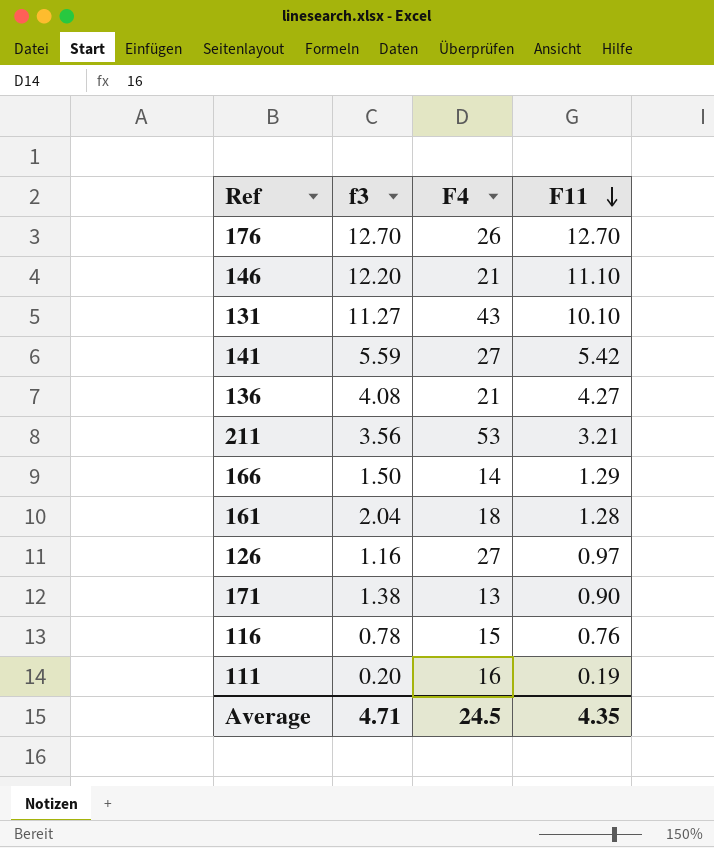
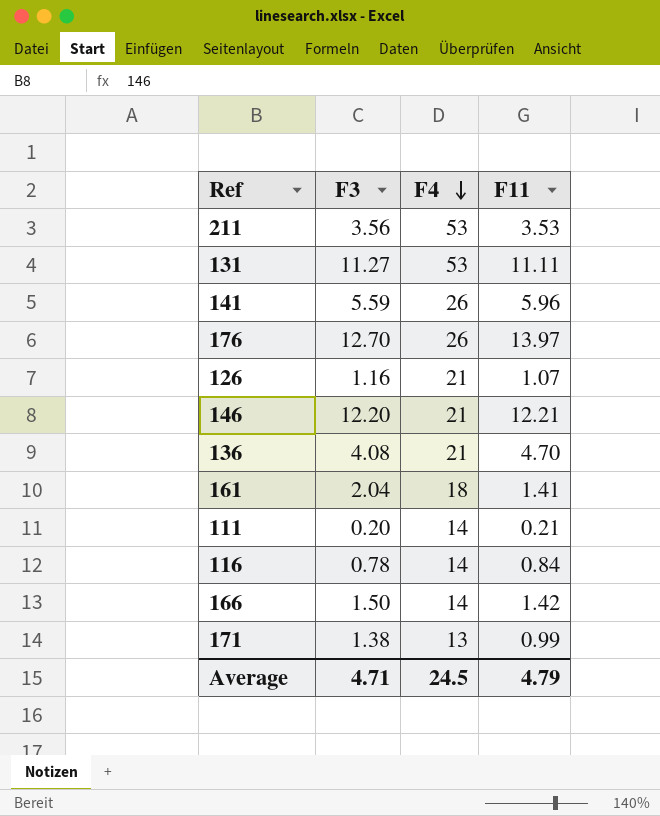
row order: F11 descending -> F4 descending
column name: f3 -> F3
211 | F11: 3.21 -> 3.53
131 | F4: 43 -> 53
131 | F11: 10.10 -> 11.11
141 | F4: 27 -> 26
141 | F11: 5.42 -> 5.96
176 | F11: 12.70 -> 13.97
126 | F4: 27 -> 21
126 | F11: 0.97 -> 1.07
146 | F11: 11.10 -> 12.21
136 | F11: 4.27 -> 4.70
161 | F11: 1.28 -> 1.41
111 | F4: 16 -> 14
111 | F11: 0.19 -> 0.21
116 | F4: 15 -> 14
116 | F11: 0.76 -> 0.84
166 | F11: 1.29 -> 1.42
171 | F11: 0.90 -> 0.99
Average | F11: 4.35 -> 4.79

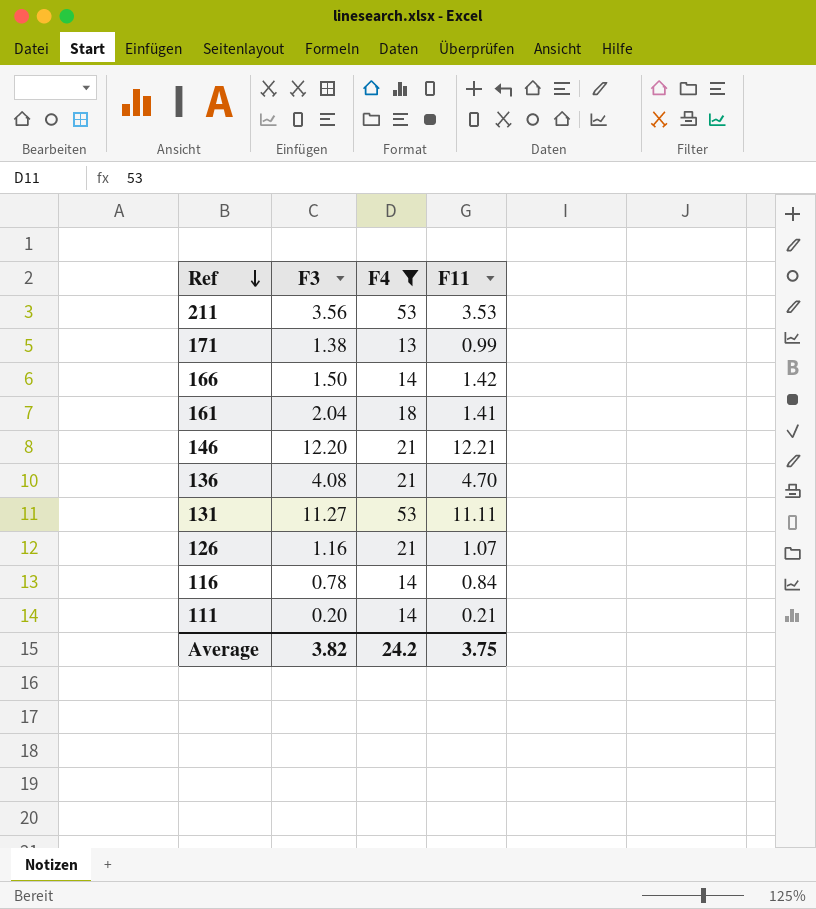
filter: none -> F4 != 26
row order: F4 descending -> Ref descending
Average | F3: 4.71 -> 3.82
Average | F4: 24.5 -> 24.2
Average | F11: 4.79 -> 3.75

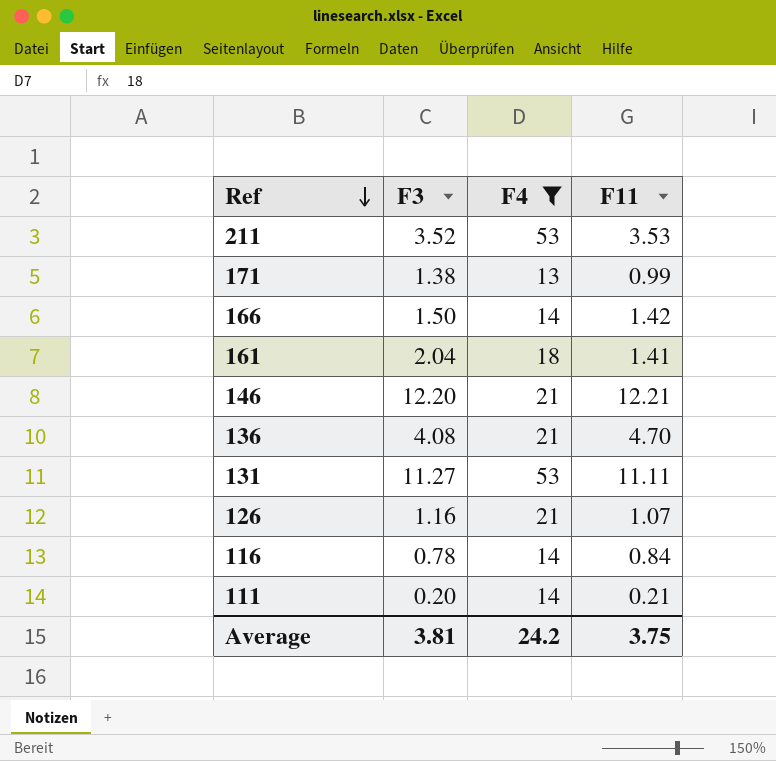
211 | F3: 3.56 -> 3.52
Average | F3: 3.82 -> 3.81

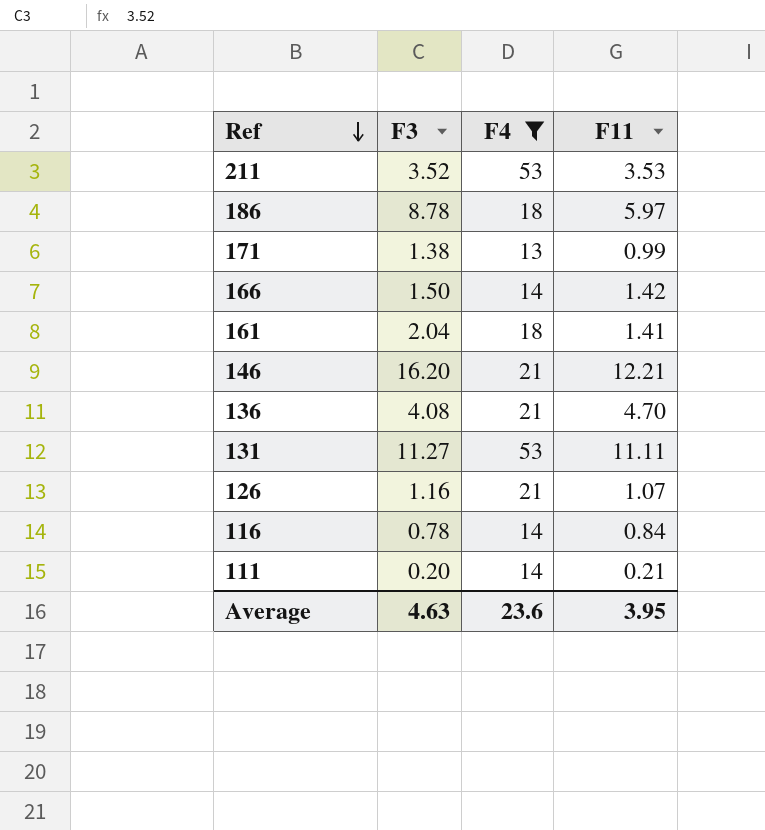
row 186: none -> 8.78 | 18 | 5.97
146 | F3: 12.20 -> 16.20
Average | F3: 3.81 -> 4.63
Average | F4: 24.2 -> 23.6
Average | F11: 3.75 -> 3.95

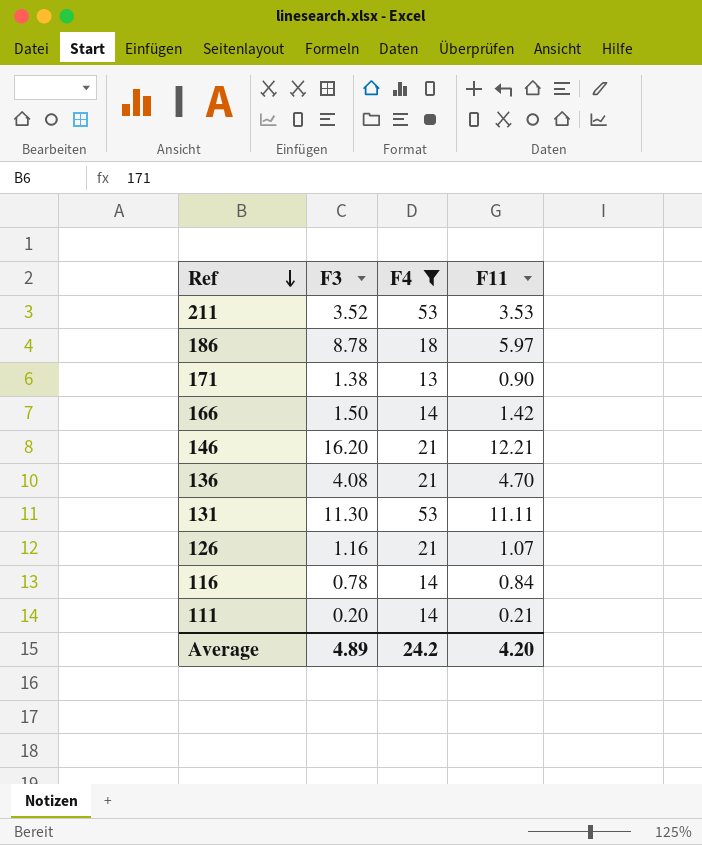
row 161: 2.04 | 18 | 1.41 -> none
171 | F11: 0.99 -> 0.90
131 | F3: 11.27 -> 11.30
Average | F3: 4.63 -> 4.89
Average | F4: 23.6 -> 24.2
Average | F11: 3.95 -> 4.20

